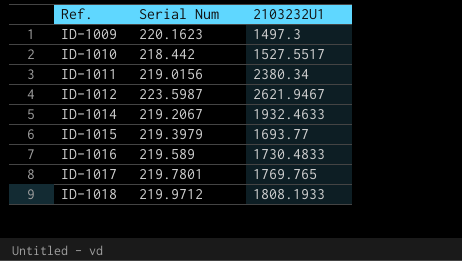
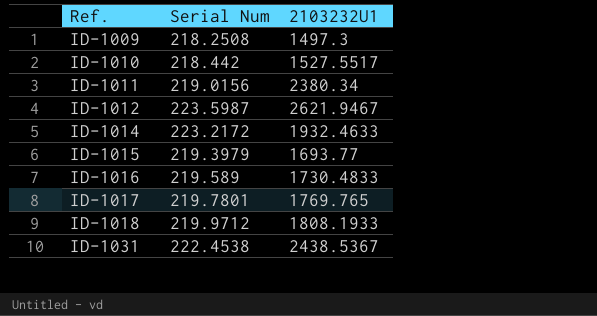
ID-1009 | Serial Num: 220.1623 -> 218.2508
ID-1014 | Serial Num: 219.2067 -> 223.2172
row ID-1031: none -> 222.4538 | 2438.5367

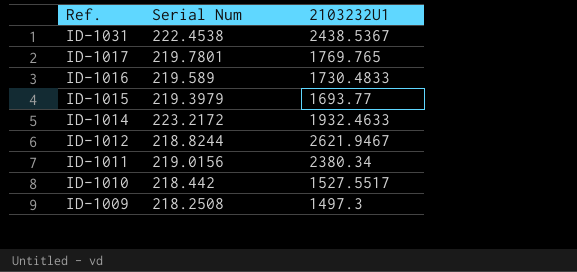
row order: Ref. ascending -> Ref. descending
row ID-1018: 219.9712 | 1808.1933 -> none
ID-1012 | Serial Num: 223.5987 -> 218.8244

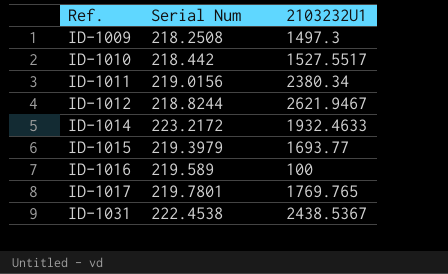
row order: Ref. descending -> Ref. ascending
ID-1016 | 2103232U1: 1730.4833 -> 100

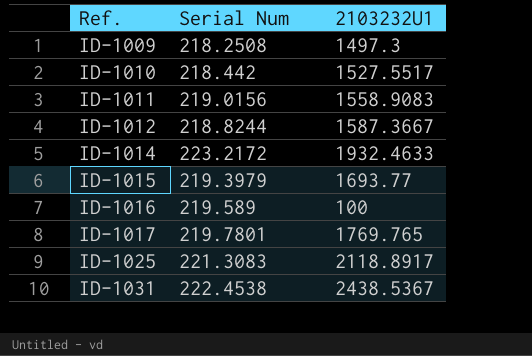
ID-1011 | 2103232U1: 2380.34 -> 1558.9083
ID-1012 | 2103232U1: 2621.9467 -> 1587.3667
row ID-1025: none -> 221.3083 | 2118.8917

